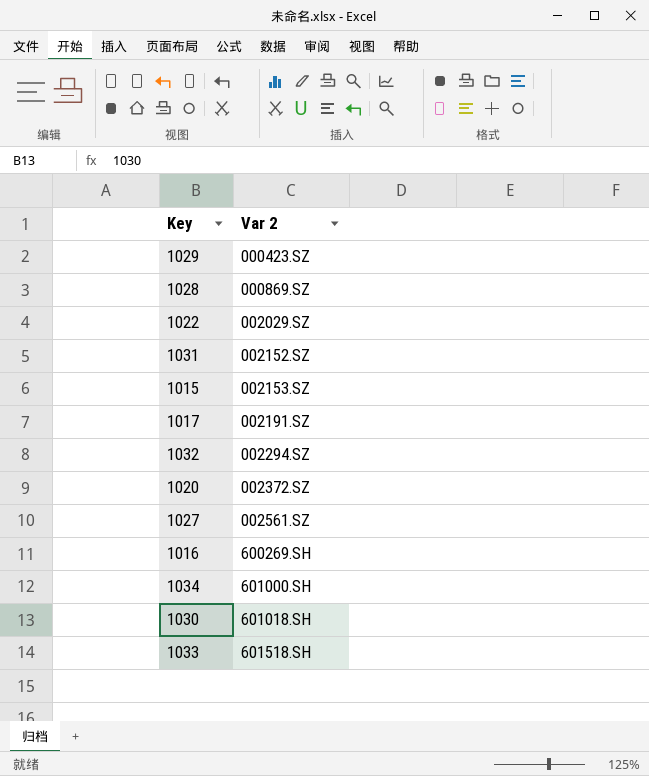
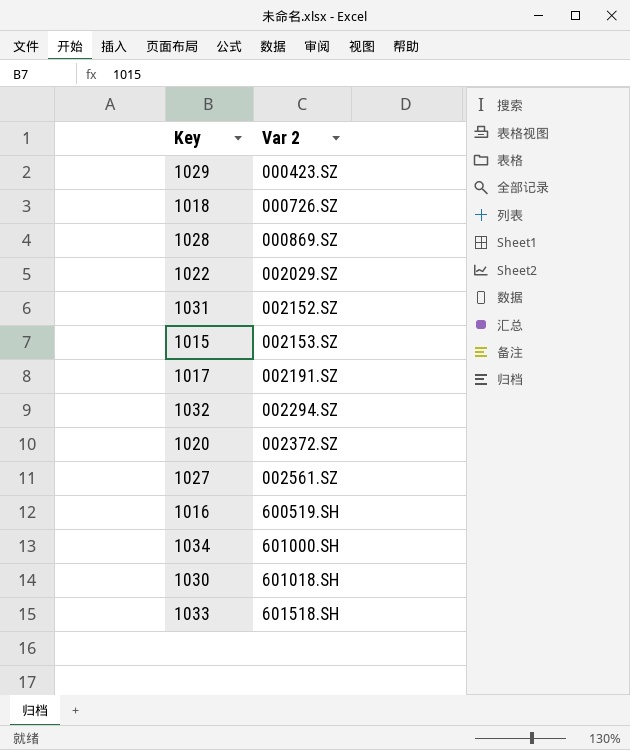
row 1018: none -> 000726.SZ
1016 | Var 2: 600269.SH -> 600519.SH

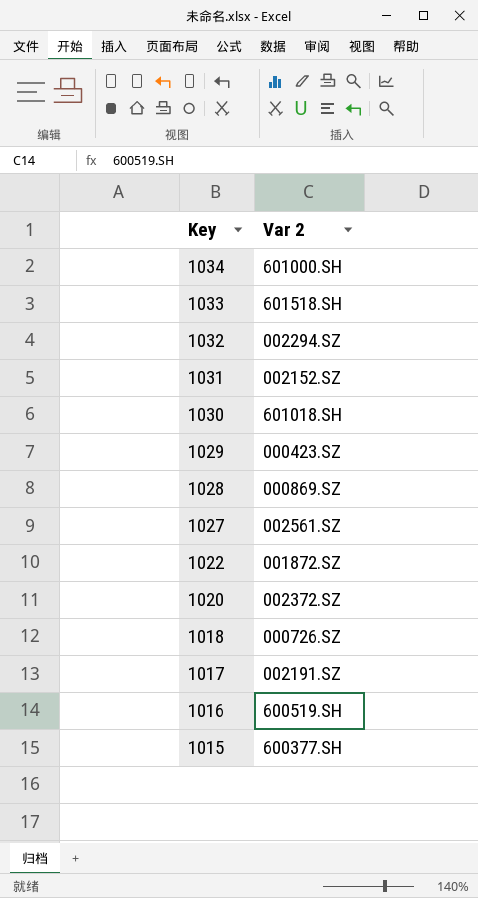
row order: Var 2 ascending -> Key descending
1022 | Var 2: 002029.SZ -> 001872.SZ
1015 | Var 2: 002153.SZ -> 600377.SH

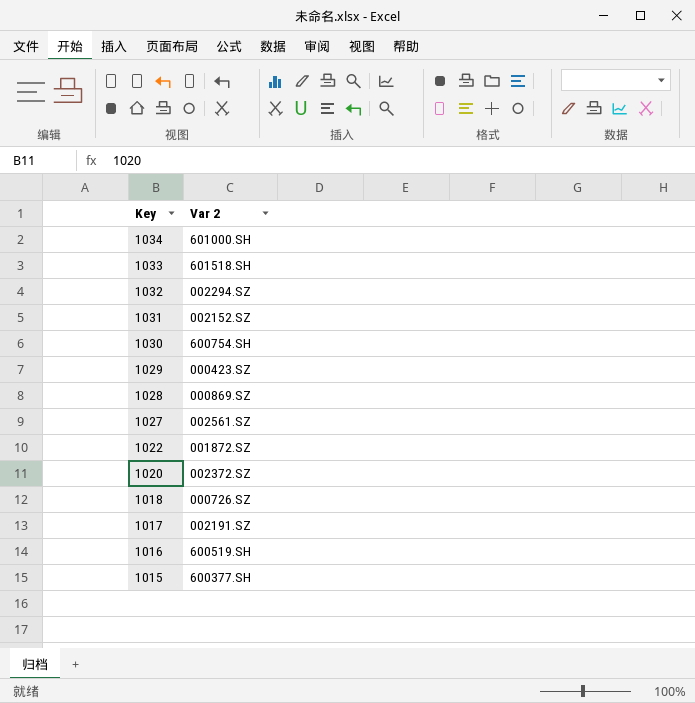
1030 | Var 2: 601018.SH -> 600754.SH

